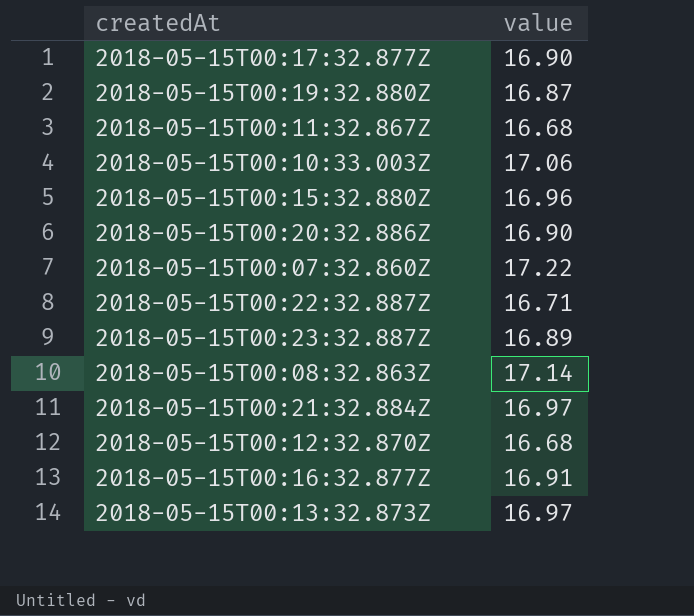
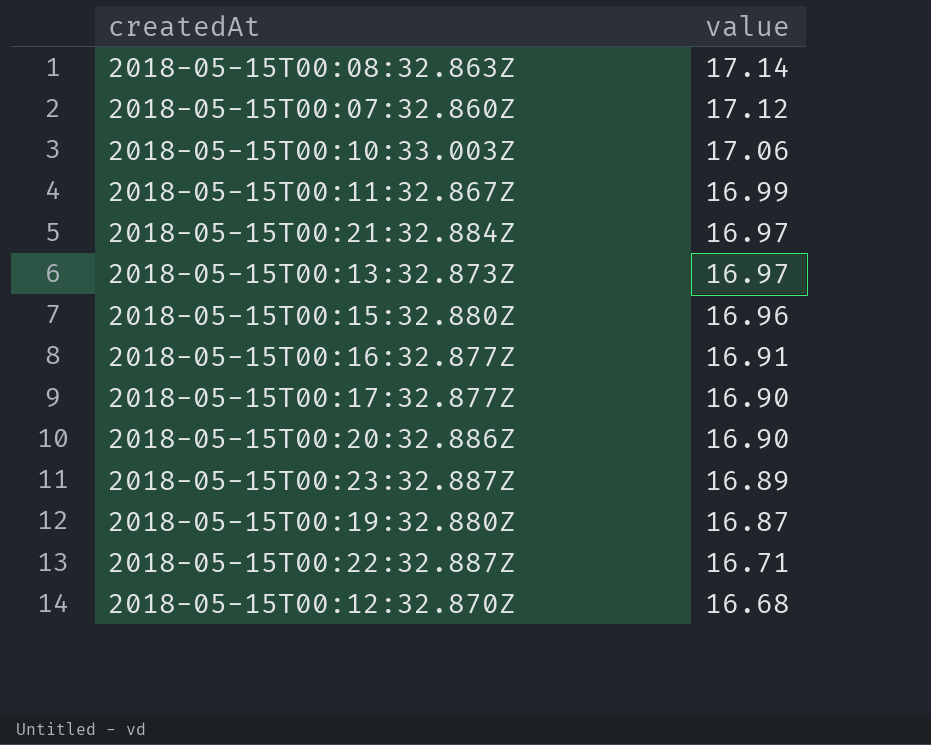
row order: none -> value descending
2018-05-15T00:07:32.860Z | value: 17.22 -> 17.12
2018-05-15T00:11:32.867Z | value: 16.68 -> 16.99

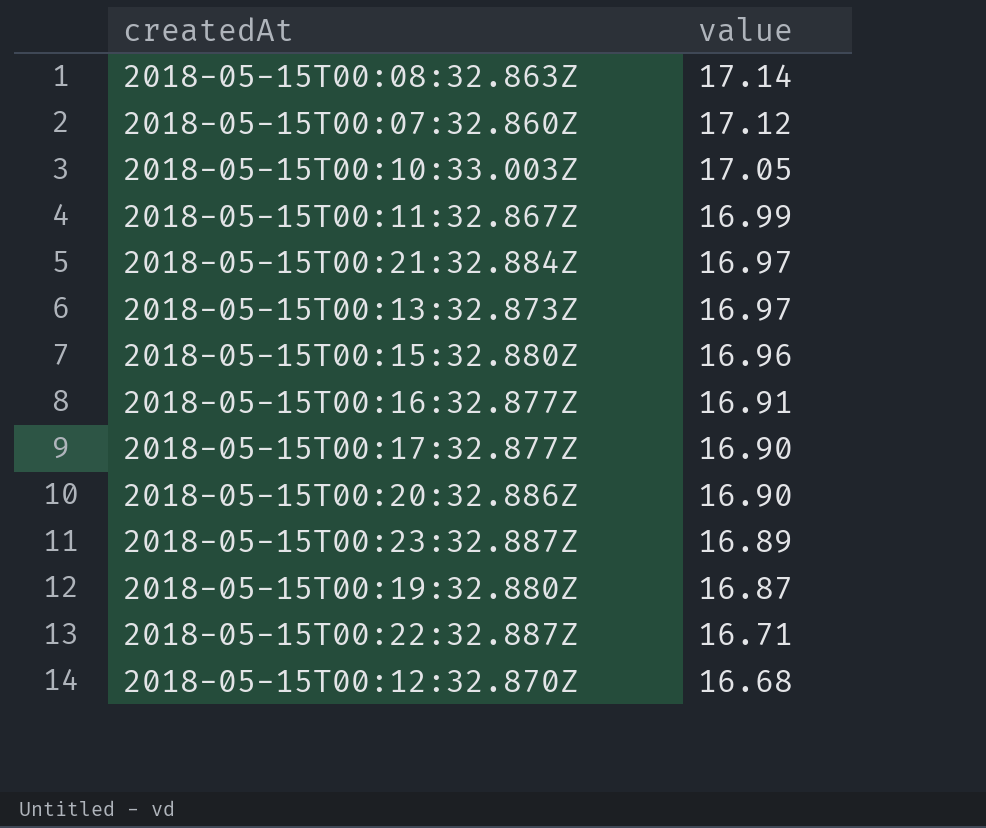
2018-05-15T00:10:33.003Z | value: 17.06 -> 17.05

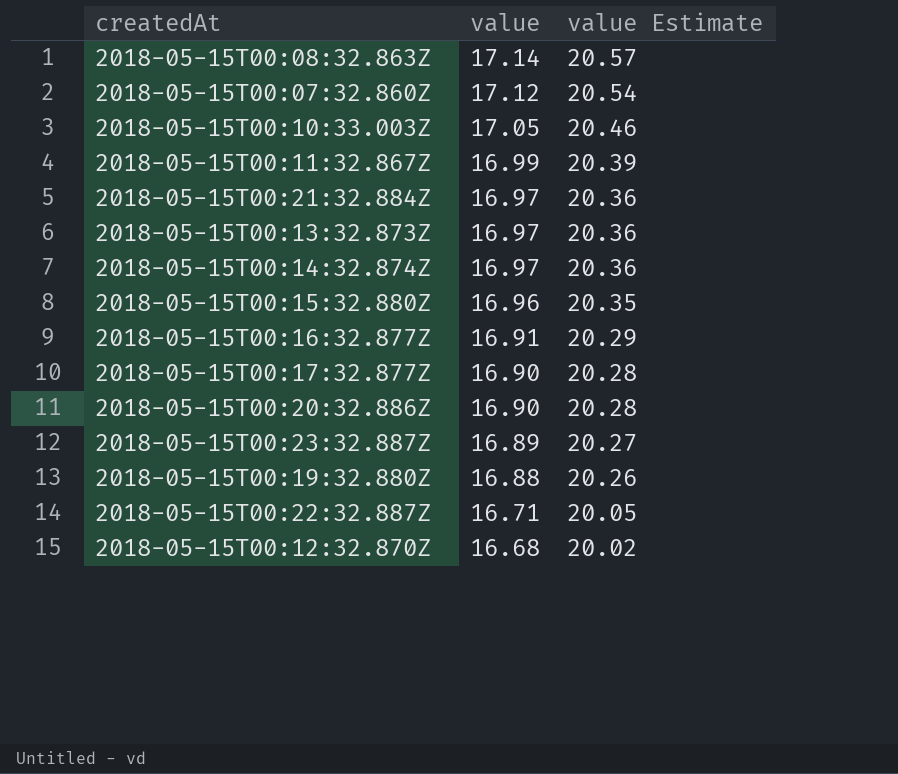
column value Estimate | formula: none -> [value] * 1.2
row 2018-05-15T00:14:32.874Z: none -> 16.97 | 20.36
2018-05-15T00:19:32.880Z | value: 16.87 -> 16.88

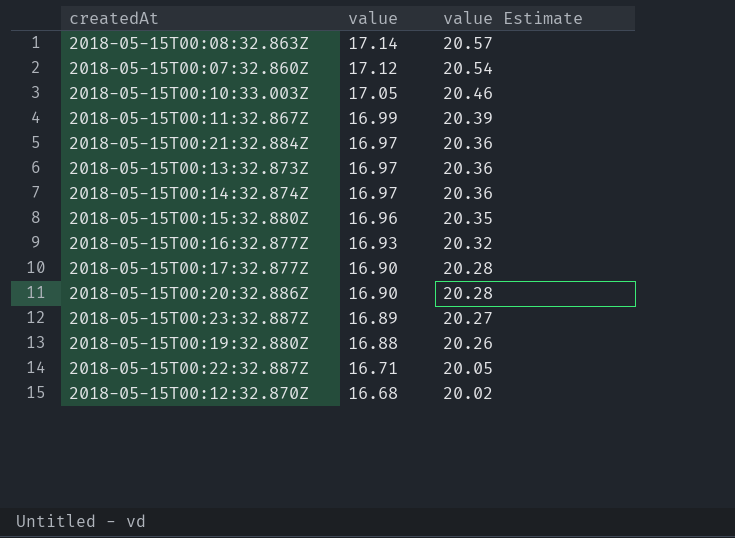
2018-05-15T00:16:32.877Z | value: 16.91 -> 16.93
2018-05-15T00:16:32.877Z | value Estimate: 20.29 -> 20.32

